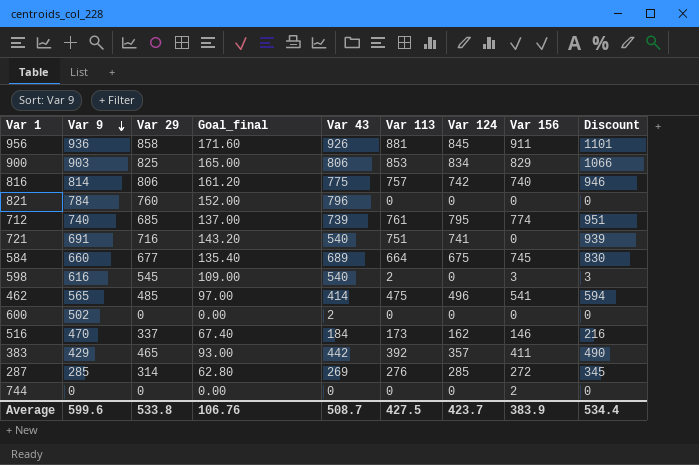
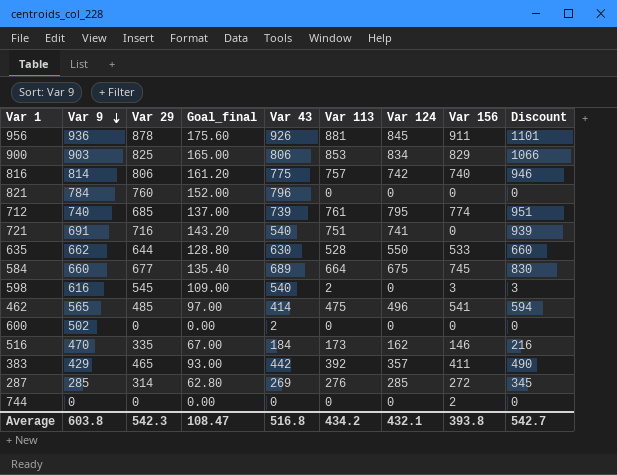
956 | Var 29: 858 -> 878
956 | Goal_final: 171.60 -> 175.60
row 635: none -> 662 | 644 | 128.80 | 630 | 528 | 550 | 533 | 660
516 | Var 29: 337 -> 335
516 | Goal_final: 67.40 -> 67.00
Average | Var 9: 599.6 -> 603.8
Average | Var 29: 533.8 -> 542.3
Average | Goal_final: 106.76 -> 108.47
Average | Var 43: 508.7 -> 516.8
Average | Var 113: 427.5 -> 434.2
Average | Var 124: 423.7 -> 432.1
Average | Var 156: 383.9 -> 393.8
Average | Discount: 534.4 -> 542.7

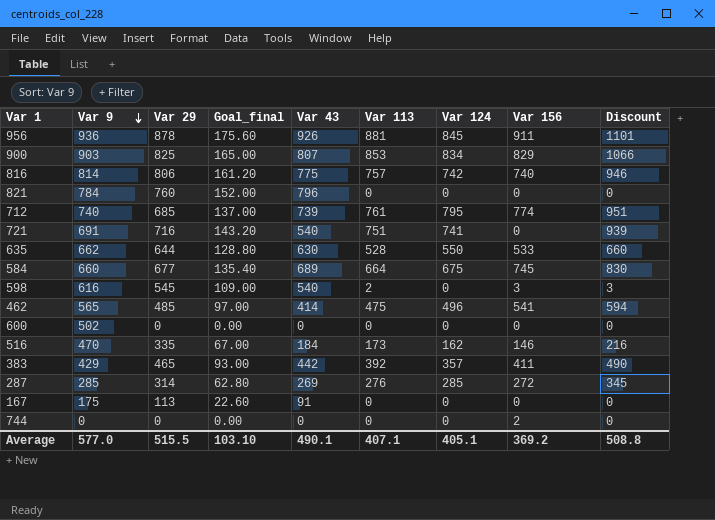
900 | Var 43: 806 -> 807
600 | Var 43: 2 -> 0
row 167: none -> 175 | 113 | 22.60 | 91 | 0 | 0 | 0 | 0
Average | Var 9: 603.8 -> 577.0
Average | Var 29: 542.3 -> 515.5
Average | Goal_final: 108.47 -> 103.10
Average | Var 43: 516.8 -> 490.1
Average | Var 113: 434.2 -> 407.1
Average | Var 124: 432.1 -> 405.1
Average | Var 156: 393.8 -> 369.2
Average | Discount: 542.7 -> 508.8

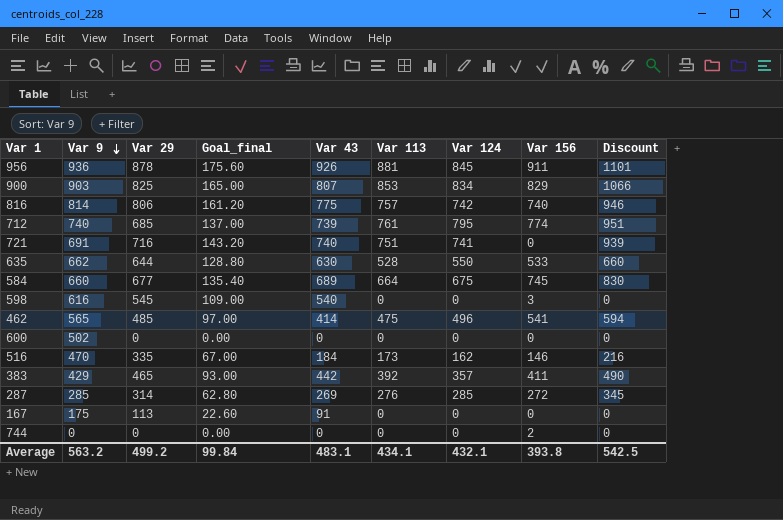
row 821: 784 | 760 | 152.00 | 796 | 0 | 0 | 0 | 0 -> none
721 | Var 43: 540 -> 740
598 | Var 113: 2 -> 0
598 | Discount: 3 -> 0
Average | Var 9: 577.0 -> 563.2
Average | Var 29: 515.5 -> 499.2
Average | Goal_final: 103.10 -> 99.84
Average | Var 43: 490.1 -> 483.1
Average | Var 113: 407.1 -> 434.1
Average | Var 124: 405.1 -> 432.1
Average | Var 156: 369.2 -> 393.8
Average | Discount: 508.8 -> 542.5

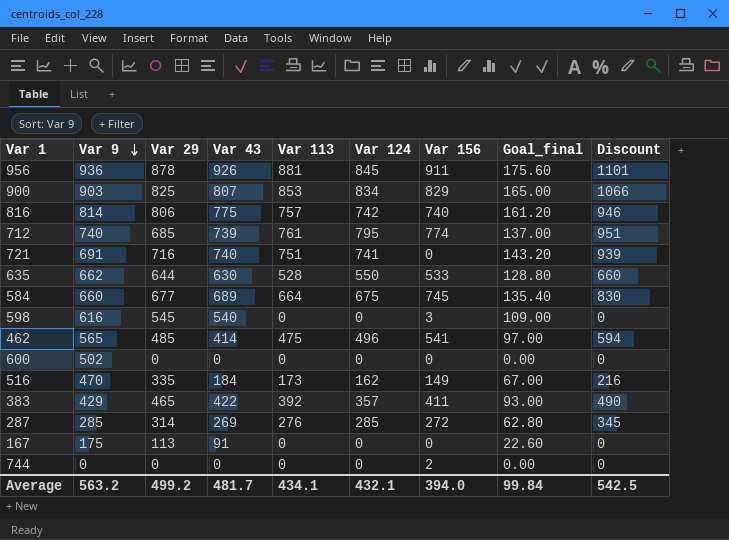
column Goal_final | position: 4 -> 8
516 | Var 156: 146 -> 149
383 | Var 43: 442 -> 422
Average | Var 43: 483.1 -> 481.7
Average | Var 156: 393.8 -> 394.0

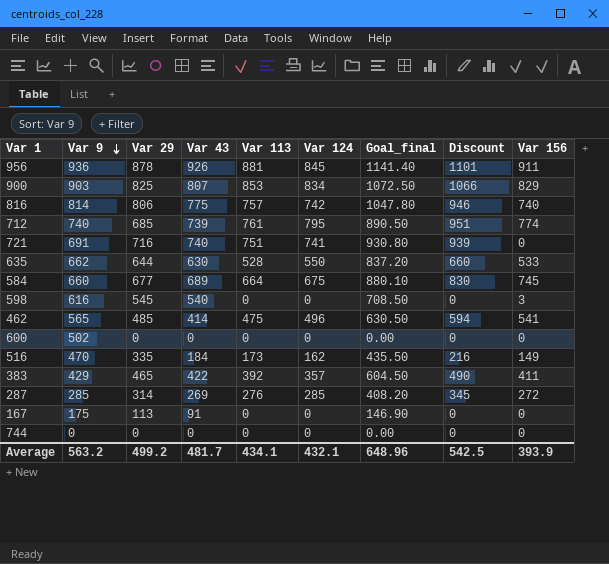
column Goal_final | formula: [Var 29] * 0.2 -> [Var 29] * 1.3
column Var 156 | position: 7 -> 9
744 | Var 156: 2 -> 0
Average | Goal_final: 99.84 -> 648.96
Average | Var 156: 394.0 -> 393.9

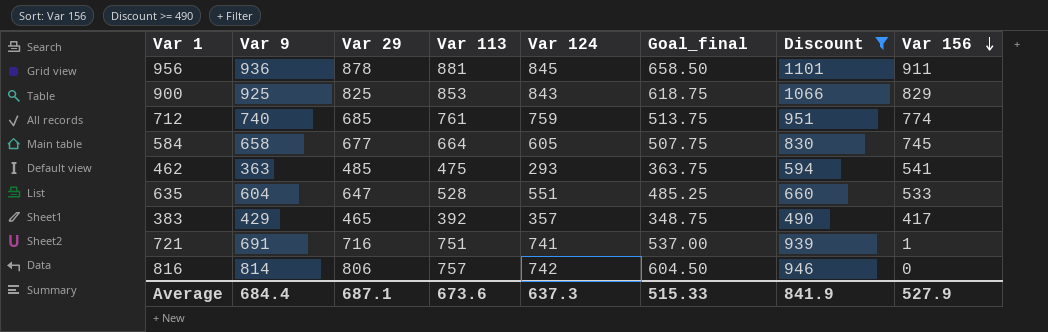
filter: none -> Discount >= 490
row order: Var 9 descending -> Var 156 descending
column Var 43 | position: 4 -> none
column Goal_final | formula: [Var 29] * 1.3 -> [Var 29] * 0.75
900 | Var 9: 903 -> 925
900 | Var 124: 834 -> 843
712 | Var 124: 795 -> 759
584 | Var 9: 660 -> 658
584 | Var 124: 675 -> 605
462 | Var 9: 565 -> 363
462 | Var 124: 496 -> 293
635 | Var 9: 662 -> 604
635 | Var 29: 644 -> 647
635 | Var 124: 550 -> 551
383 | Var 156: 411 -> 417
721 | Var 156: 0 -> 1
816 | Var 156: 740 -> 0
Average | Var 9: 563.2 -> 684.4
Average | Var 29: 499.2 -> 687.1
Average | Var 113: 434.1 -> 673.6
Average | Var 124: 432.1 -> 637.3
Average | Goal_final: 648.96 -> 515.33
Average | Discount: 542.5 -> 841.9
Average | Var 156: 393.9 -> 527.9

